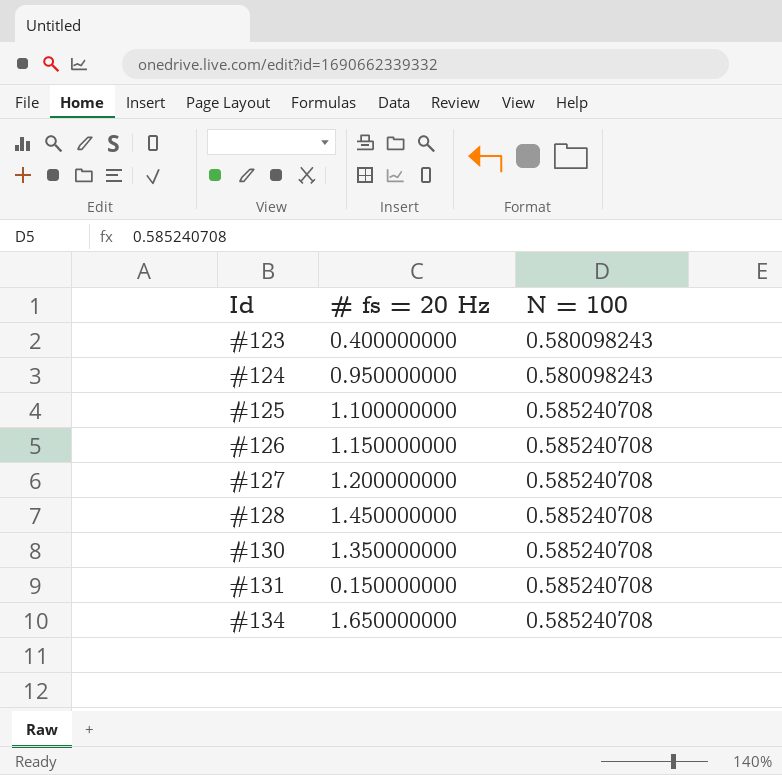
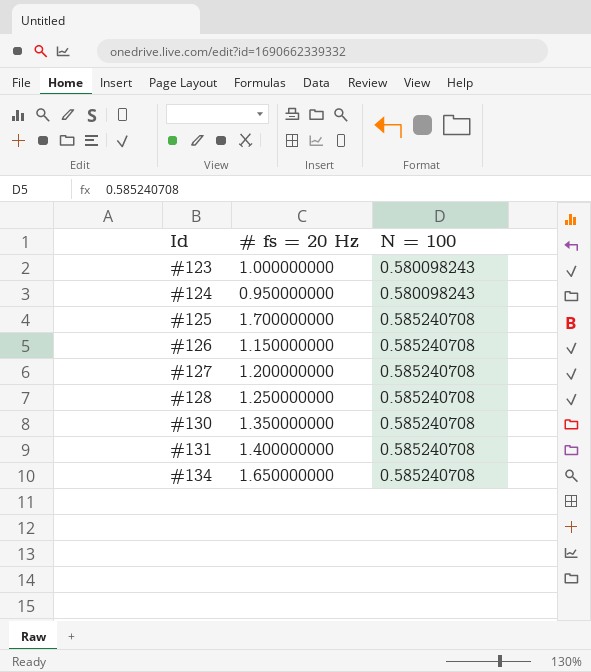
#123 | # fs = 20 Hz: 0.400000000 -> 1.000000000
#125 | # fs = 20 Hz: 1.100000000 -> 1.700000000
#128 | # fs = 20 Hz: 1.450000000 -> 1.250000000
#131 | # fs = 20 Hz: 0.150000000 -> 1.400000000

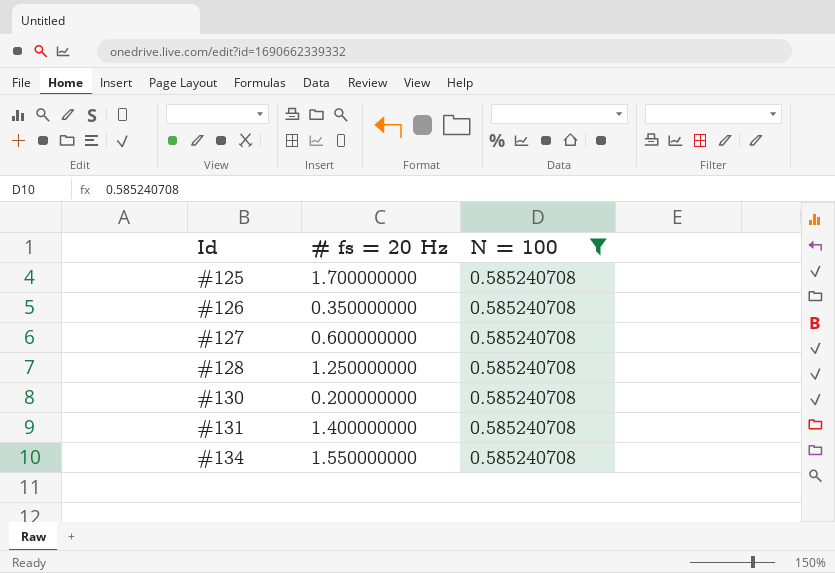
filter: none -> N = 100 = 0.585240708
#126 | # fs = 20 Hz: 1.150000000 -> 0.350000000
#127 | # fs = 20 Hz: 1.200000000 -> 0.600000000
#130 | # fs = 20 Hz: 1.350000000 -> 0.200000000
#134 | # fs = 20 Hz: 1.650000000 -> 1.550000000

